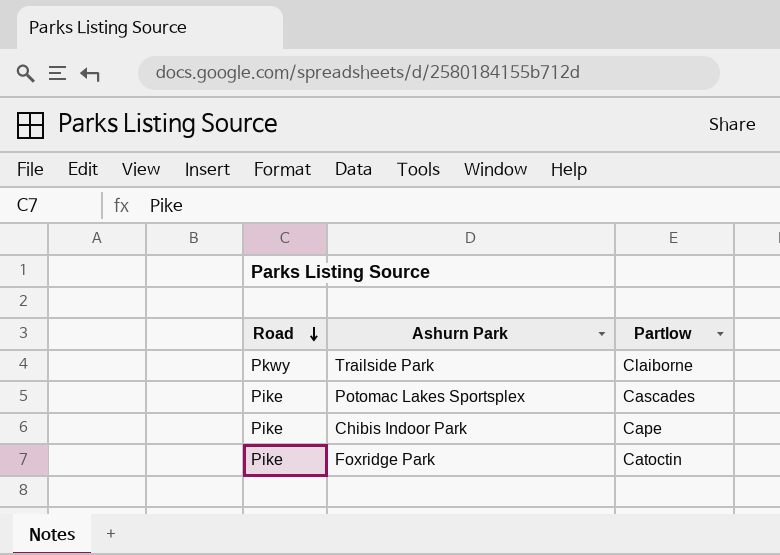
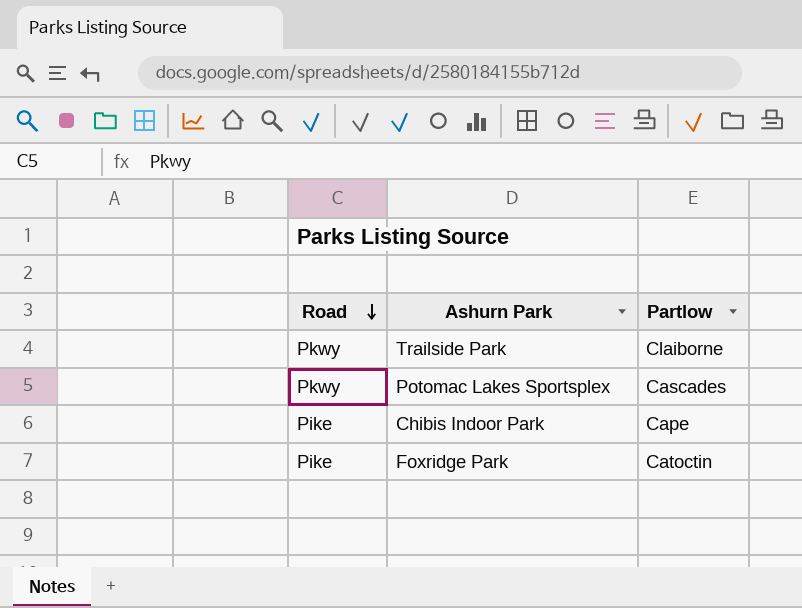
Potomac Lakes Sportsplex | Road: Pike -> Pkwy

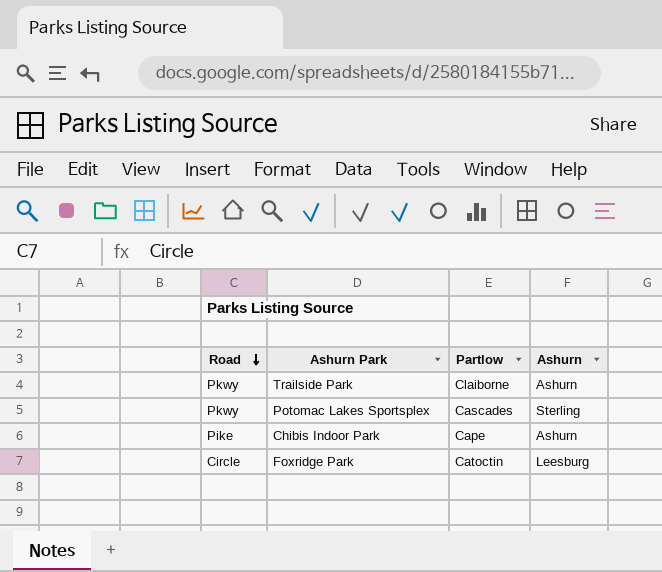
column Ashurn | position: none -> 4
Foxridge Park | Road: Pike -> Circle

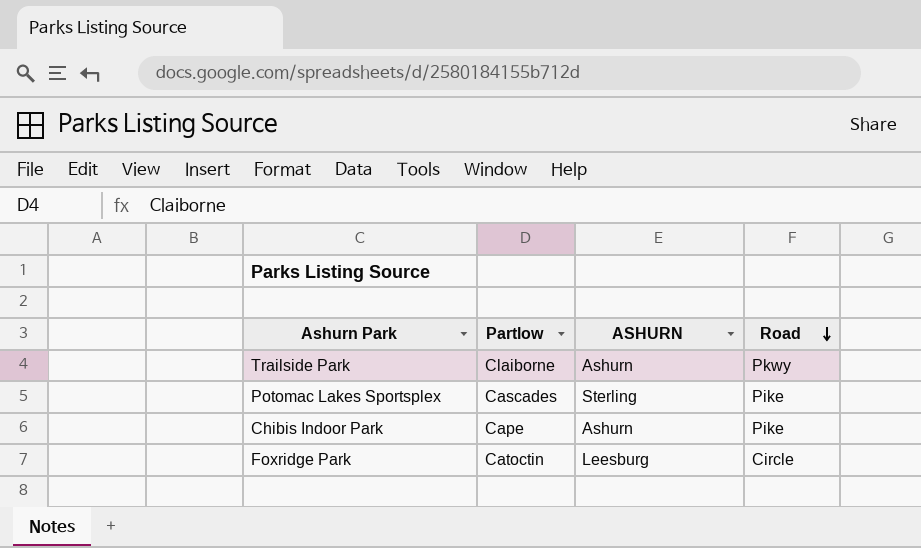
column name: Ashurn -> ASHURN
column Road | position: 1 -> 4
Potomac Lakes Sportsplex | Road: Pkwy -> Pike

